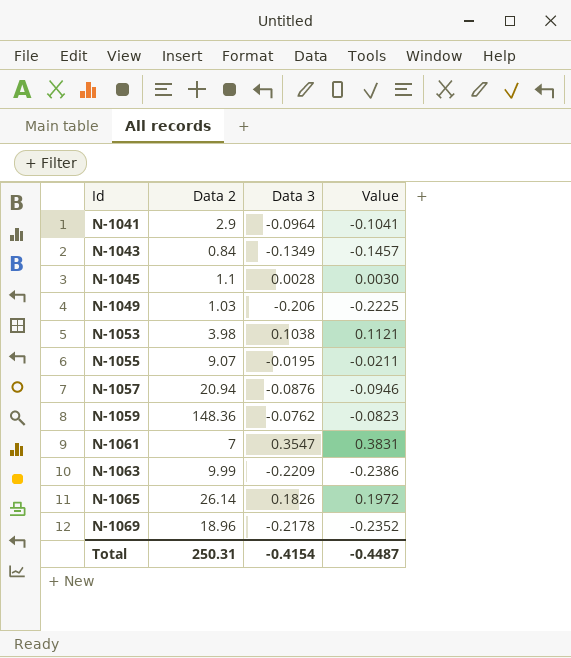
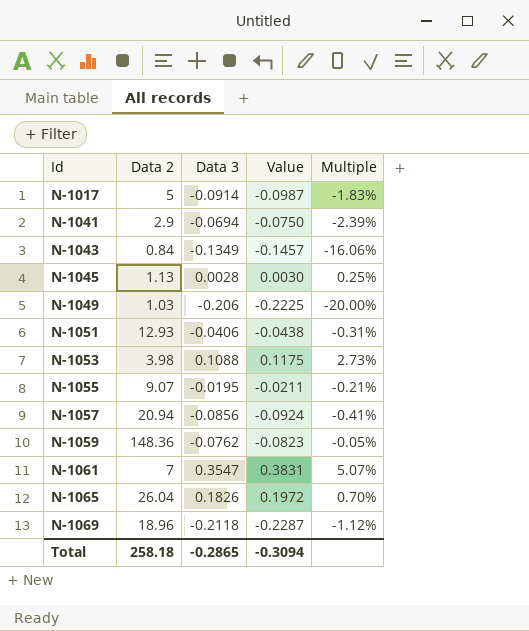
column Multiple | formula: none -> [Data 3] / [Data 2]
row N-1063: 9.99 | -0.2209 | -0.2386 -> none
row N-1017: none -> 5 | -0.0914 | -0.0987 | -1.83%
N-1041 | Data 3: -0.0964 -> -0.0694
N-1041 | Value: -0.1041 -> -0.0750
N-1045 | Data 2: 1.1 -> 1.13
row N-1051: none -> 12.93 | -0.0406 | -0.0438 | -0.31%
N-1053 | Data 3: 0.1038 -> 0.1088
N-1053 | Value: 0.1121 -> 0.1175
N-1057 | Data 3: -0.0876 -> -0.0856
N-1057 | Value: -0.0946 -> -0.0924
N-1065 | Data 2: 26.14 -> 26.04
N-1069 | Data 3: -0.2178 -> -0.2118
N-1069 | Value: -0.2352 -> -0.2287
Total | Data 2: 250.31 -> 258.18
Total | Data 3: -0.4154 -> -0.2865
Total | Value: -0.4487 -> -0.3094

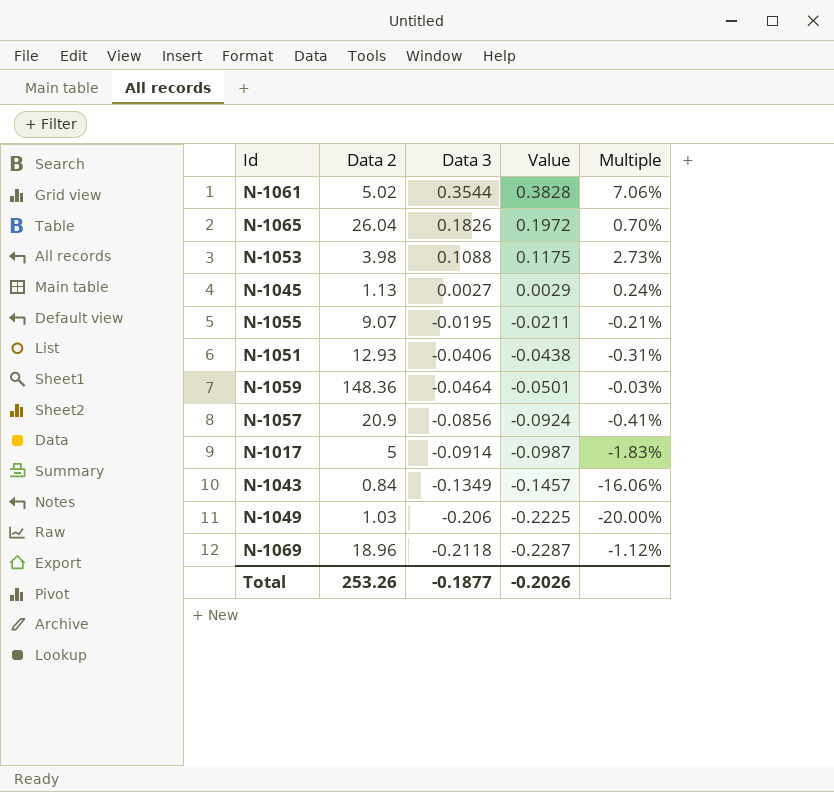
row order: Id ascending -> Data 3 descending
row N-1041: 2.9 | -0.0694 | -0.0750 | -2.39% -> none
N-1061 | Data 2: 7 -> 5.02
N-1061 | Data 3: 0.3547 -> 0.3544
N-1061 | Value: 0.3831 -> 0.3828
N-1061 | Multiple: 5.07% -> 7.06%
N-1045 | Data 3: 0.0028 -> 0.0027
N-1045 | Value: 0.0030 -> 0.0029
N-1045 | Multiple: 0.25% -> 0.24%
N-1059 | Data 3: -0.0762 -> -0.0464
N-1059 | Value: -0.0823 -> -0.0501
N-1059 | Multiple: -0.05% -> -0.03%
N-1057 | Data 2: 20.94 -> 20.9
Total | Data 2: 258.18 -> 253.26
Total | Data 3: -0.2865 -> -0.1877
Total | Value: -0.3094 -> -0.2026

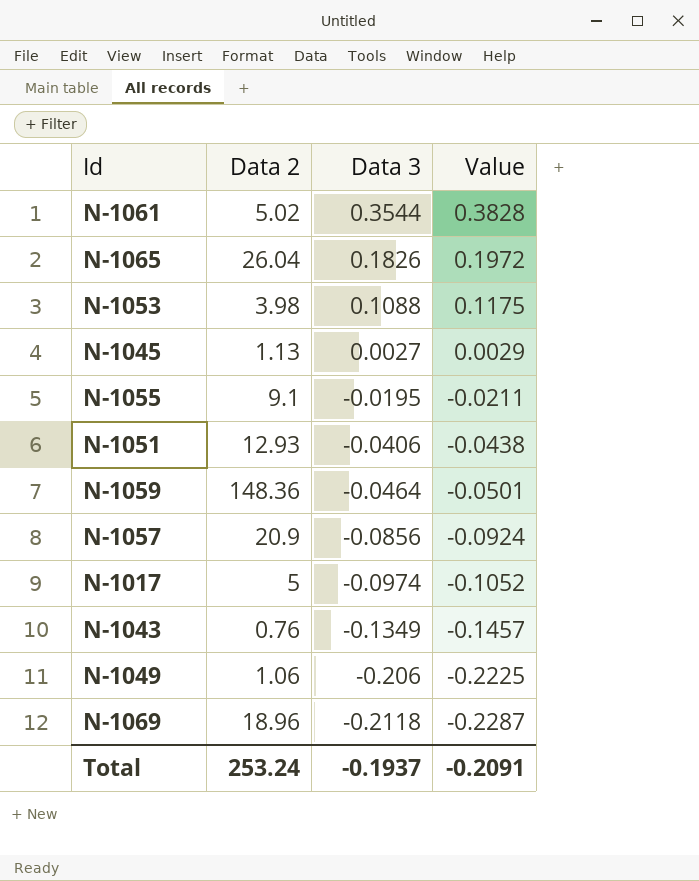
column Multiple | formula: [Data 3] / [Data 2] -> none
N-1055 | Data 2: 9.07 -> 9.1
N-1017 | Data 3: -0.0914 -> -0.0974
N-1017 | Value: -0.0987 -> -0.1052
N-1043 | Data 2: 0.84 -> 0.76
N-1049 | Data 2: 1.03 -> 1.06
Total | Data 2: 253.26 -> 253.24
Total | Data 3: -0.1877 -> -0.1937
Total | Value: -0.2026 -> -0.2091

